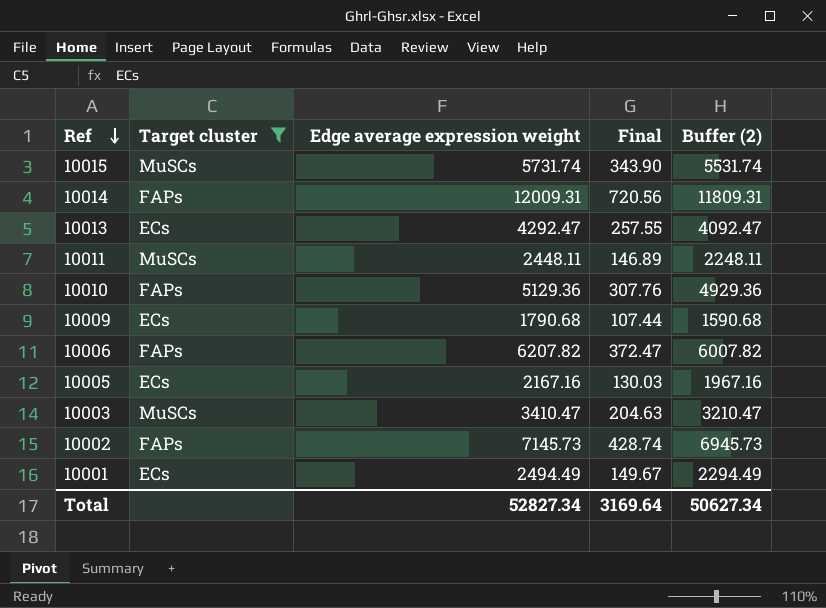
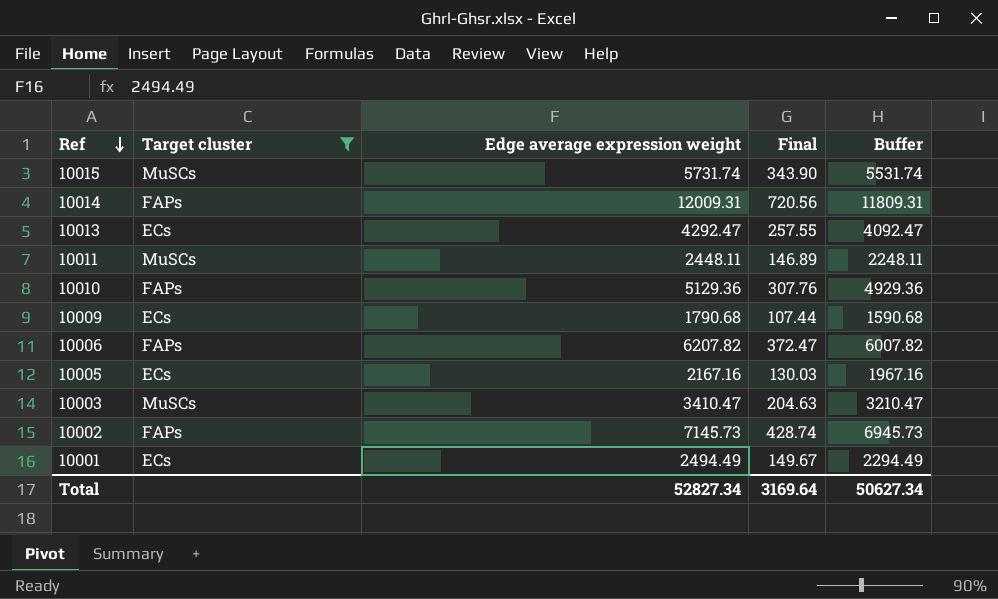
column name: Buffer (2) -> Buffer

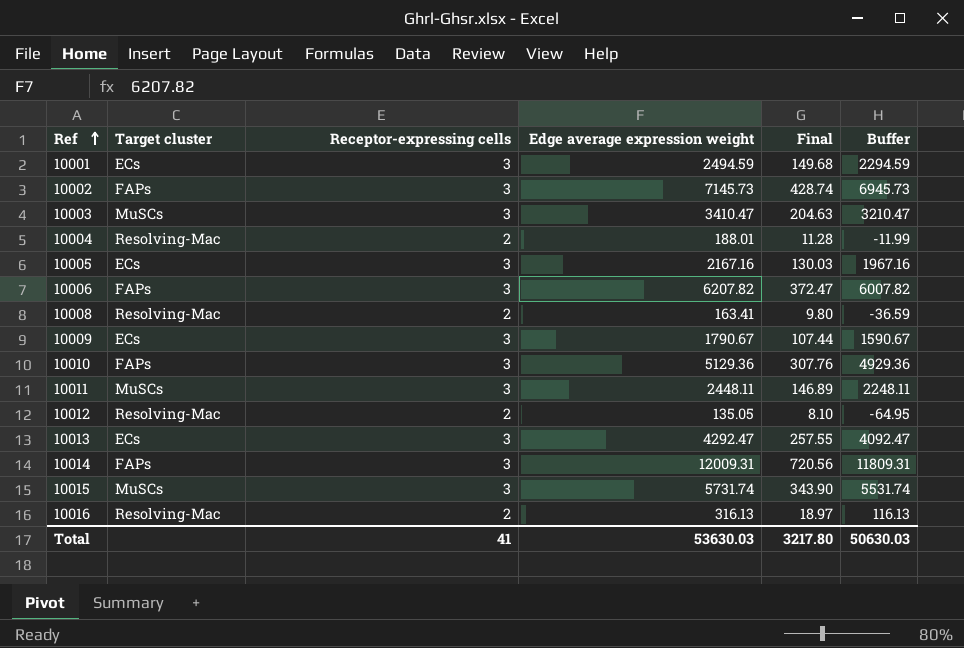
filter: Target cluster != Resolving-Mac -> none
row order: Ref descending -> Ref ascending
column Receptor-expressing cells | position: none -> 3
10001 | Edge average expression weight: 2494.49 -> 2494.59
10001 | Final: 149.67 -> 149.68
10001 | Buffer: 2294.49 -> 2294.59
10009 | Edge average expression weight: 1790.68 -> 1790.67
10009 | Buffer: 1590.68 -> 1590.67
Total | Edge average expression weight: 52827.34 -> 53630.03
Total | Final: 3169.64 -> 3217.80
Total | Buffer: 50627.34 -> 50630.03

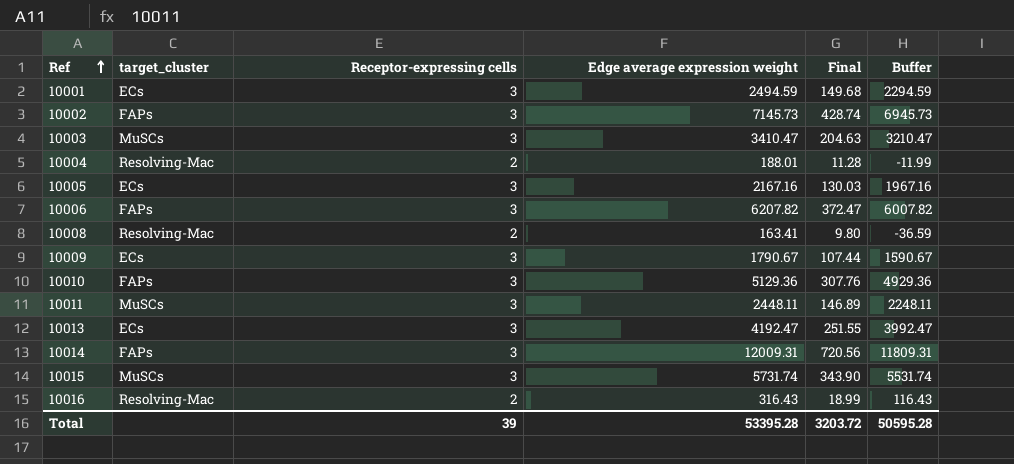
column name: Target cluster -> target_cluster
row 10012: Resolving-Mac | 2 | 135.05 | 8.10 | -64.95 -> none
10013 | Edge average expression weight: 4292.47 -> 4192.47
10013 | Final: 257.55 -> 251.55
10013 | Buffer: 4092.47 -> 3992.47
10016 | Edge average expression weight: 316.13 -> 316.43
10016 | Final: 18.97 -> 18.99
10016 | Buffer: 116.13 -> 116.43
Total | Receptor-expressing cells: 41 -> 39
Total | Edge average expression weight: 53630.03 -> 53395.28
Total | Final: 3217.80 -> 3203.72
Total | Buffer: 50630.03 -> 50595.28

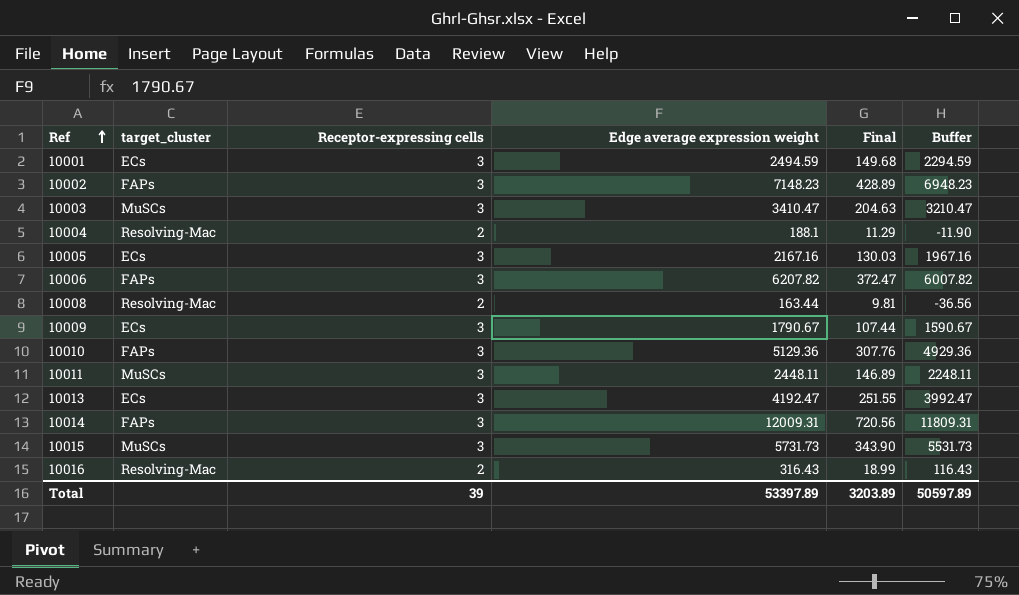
10002 | Edge average expression weight: 7145.73 -> 7148.23
10002 | Final: 428.74 -> 428.89
10002 | Buffer: 6945.73 -> 6948.23
10004 | Edge average expression weight: 188.01 -> 188.1
10004 | Final: 11.28 -> 11.29
10004 | Buffer: -11.99 -> -11.90
10008 | Edge average expression weight: 163.41 -> 163.44
10008 | Final: 9.80 -> 9.81
10008 | Buffer: -36.59 -> -36.56
10015 | Edge average expression weight: 5731.74 -> 5731.73
10015 | Buffer: 5531.74 -> 5531.73
Total | Edge average expression weight: 53395.28 -> 53397.89
Total | Final: 3203.72 -> 3203.89
Total | Buffer: 50595.28 -> 50597.89

